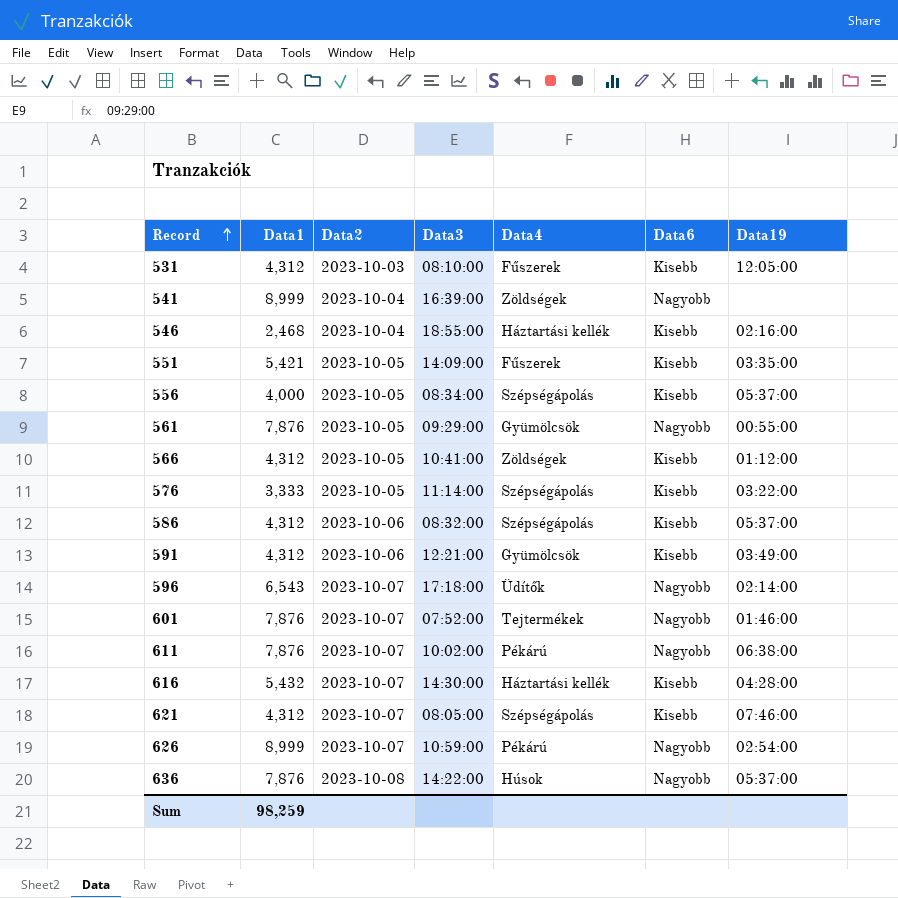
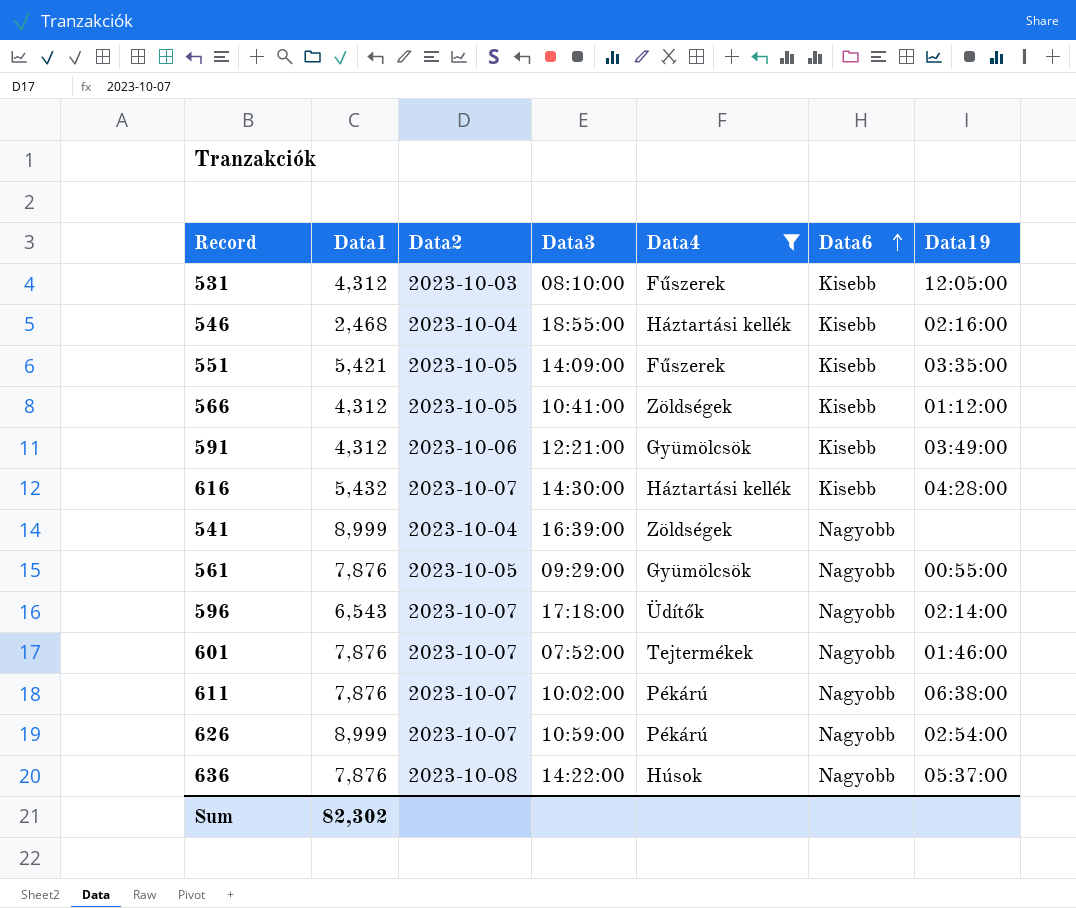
filter: none -> Data4 != Szépségápolás
row order: Record ascending -> Data6 ascending
Sum | Data1: 98,259 -> 82,302

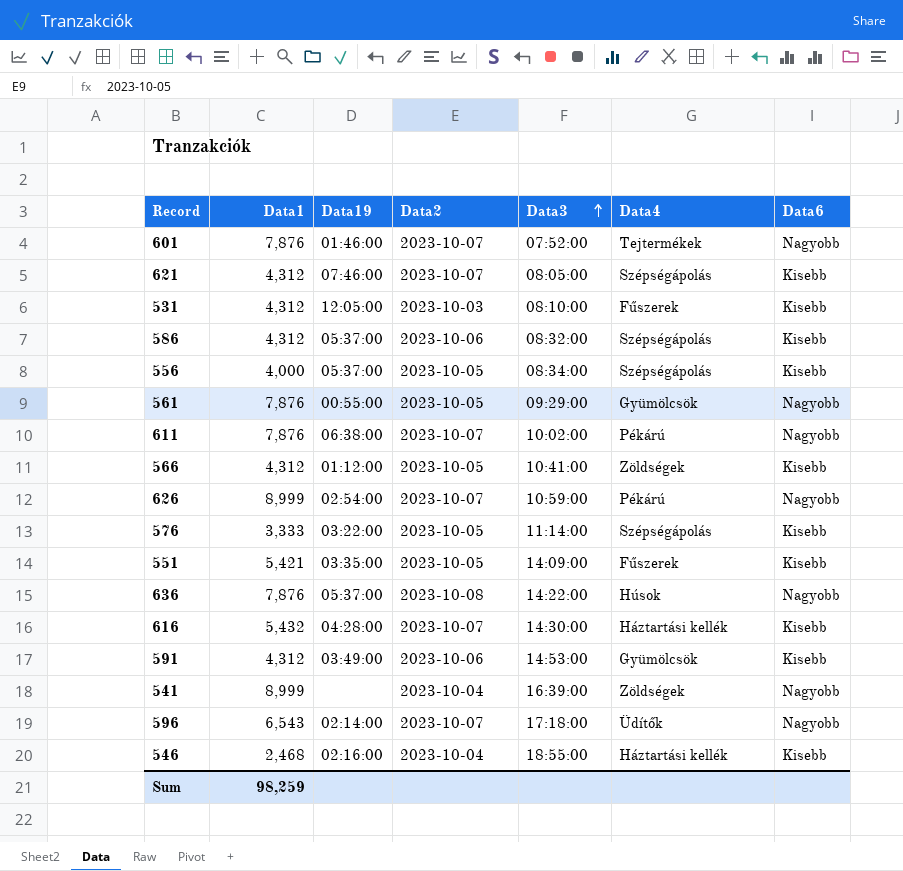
filter: Data4 != Szépségápolás -> none
row order: Data6 ascending -> Data3 ascending
column Data19 | position: 7 -> 3
591 | Data3: 12:21:00 -> 14:53:00
Sum | Data1: 82,302 -> 98,259

